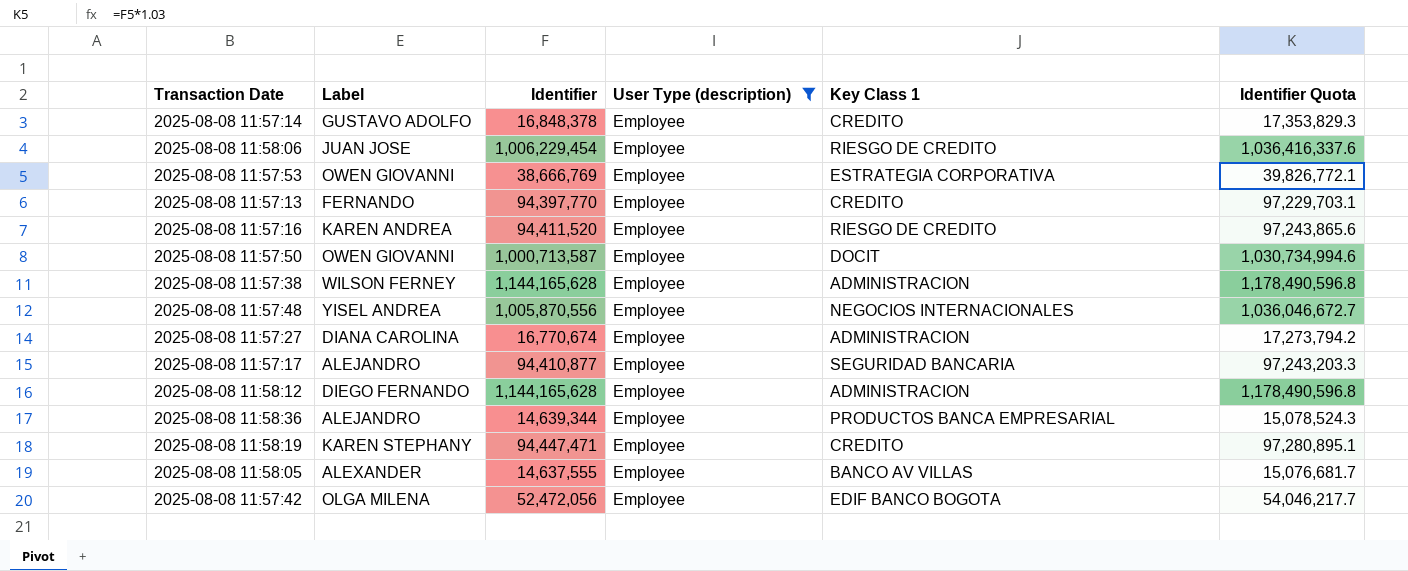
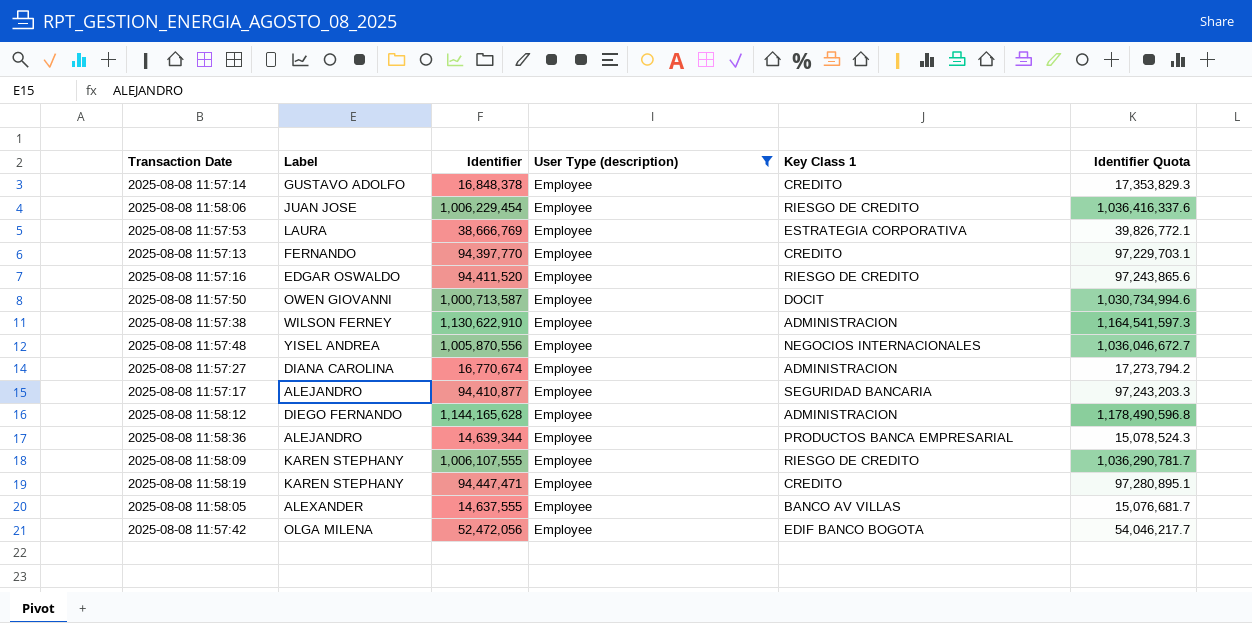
2025-08-08 11:57:53 | Label: OWEN GIOVANNI -> LAURA
2025-08-08 11:57:16 | Label: KAREN ANDREA -> EDGAR OSWALDO
2025-08-08 11:57:38 | Identifier: 1,144,165,628 -> 1,130,622,910
2025-08-08 11:57:38 | Identifier Quota: 1,178,490,596.8 -> 1,164,541,597.3
row 2025-08-08 11:58:09: none -> KAREN STEPHANY | 1,006,107,555 | Employee | RIESGO DE CREDITO | 1,036,290,781.7

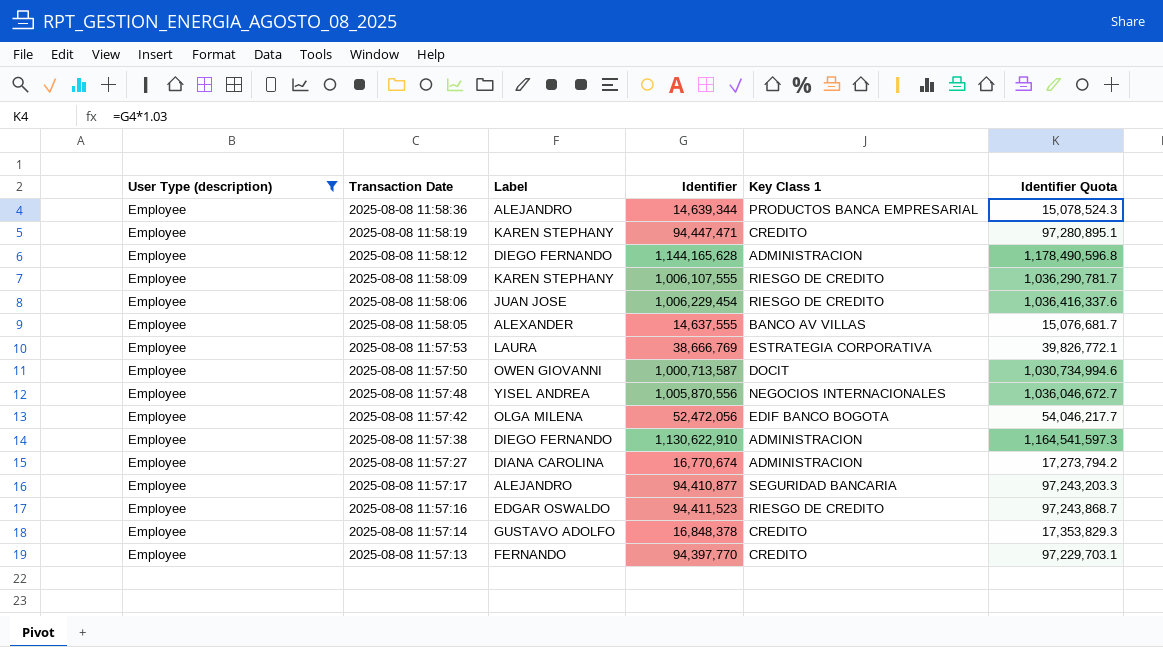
row order: none -> Transaction Date descending
column User Type (description) | position: 4 -> 1
2025-08-08 11:57:38 | Label: WILSON FERNEY -> DIEGO FERNANDO
2025-08-08 11:57:16 | Identifier: 94,411,520 -> 94,411,523
2025-08-08 11:57:16 | Identifier Quota: 97,243,865.6 -> 97,243,868.7

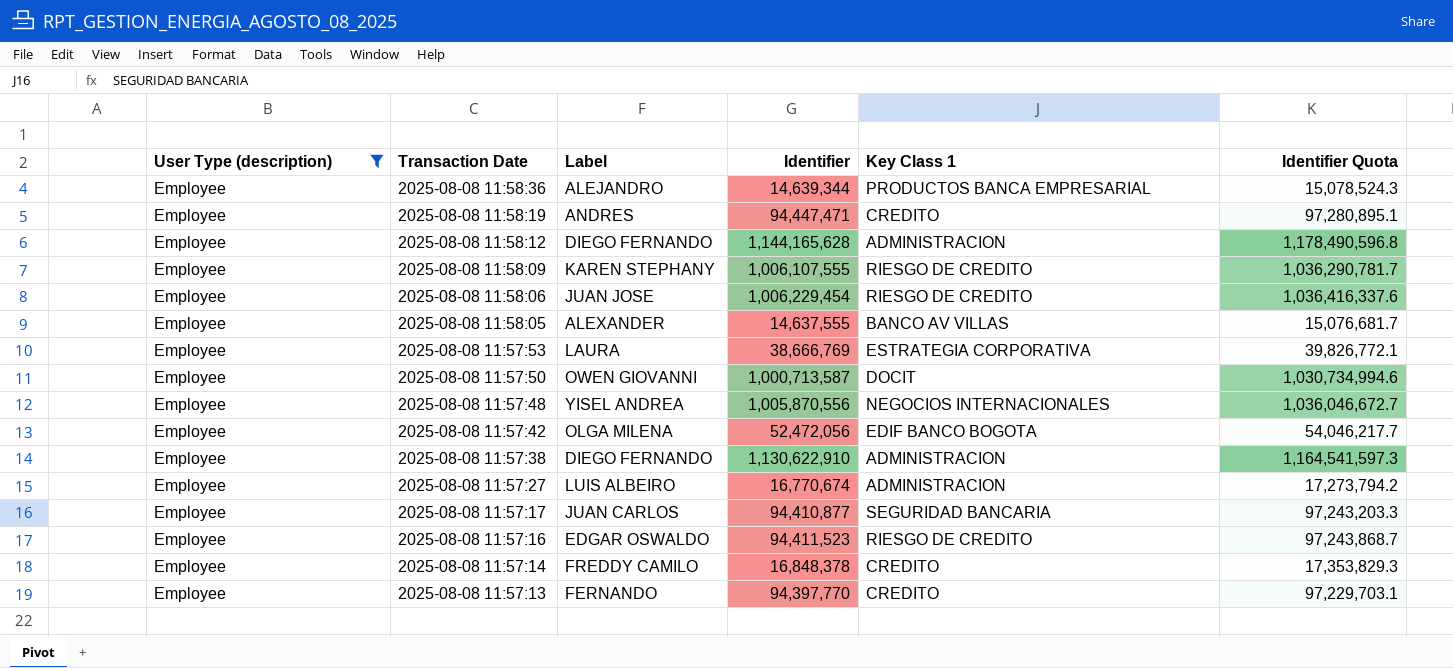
2025-08-08 11:58:19 | Label: KAREN STEPHANY -> ANDRES
2025-08-08 11:57:27 | Label: DIANA CAROLINA -> LUIS ALBEIRO
2025-08-08 11:57:17 | Label: ALEJANDRO -> JUAN CARLOS
2025-08-08 11:57:14 | Label: GUSTAVO ADOLFO -> FREDDY CAMILO

